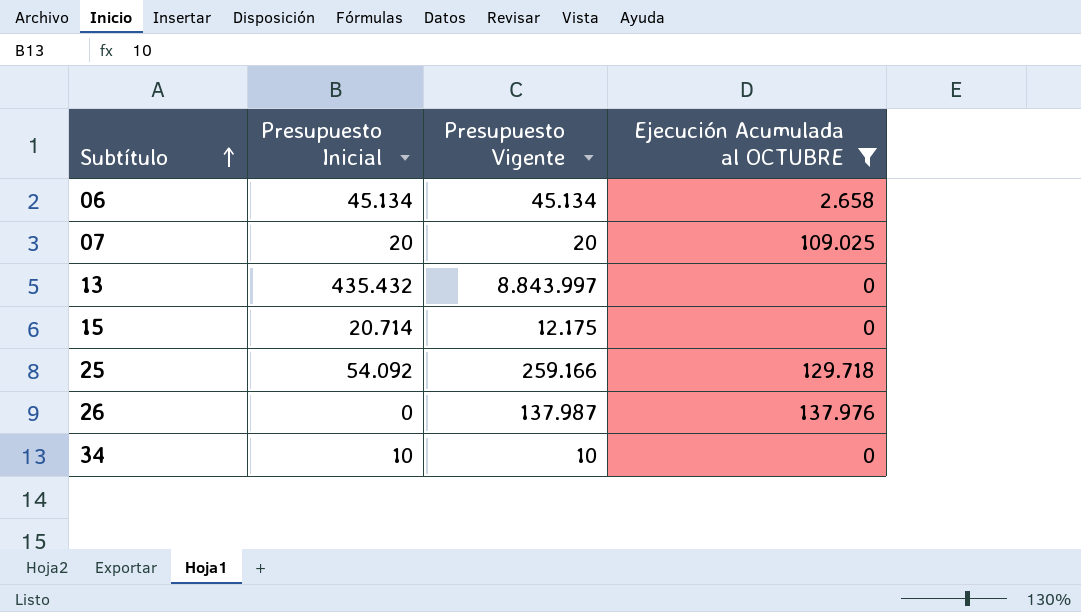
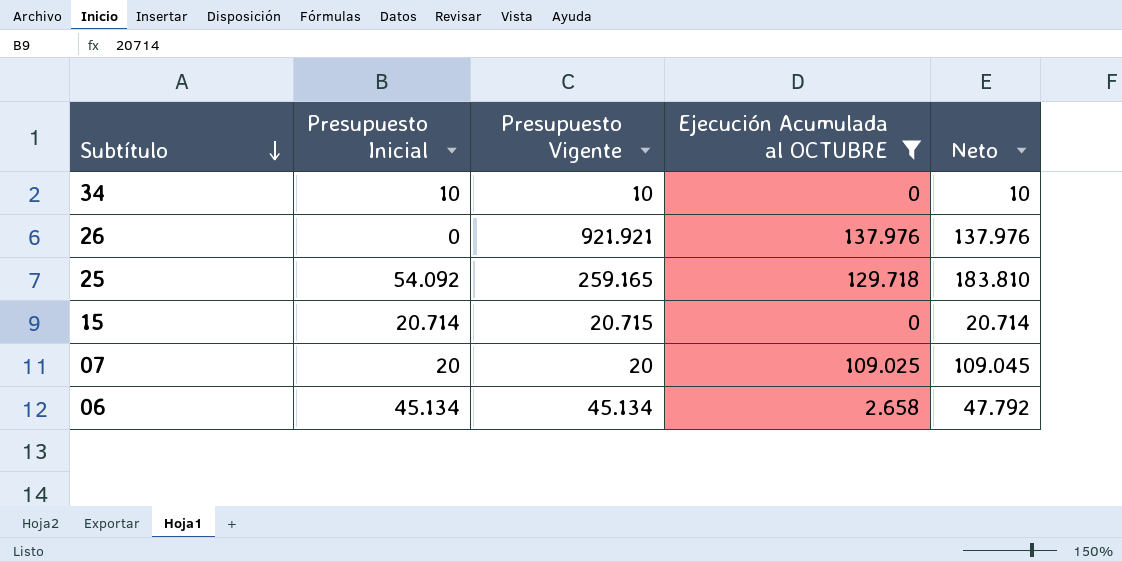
row order: Subtítulo ascending -> Subtítulo descending
column Neto | formula: none -> [Presupuesto Inicial] + [Ejecución Acumulada al OCTUBRE]
row 13: 435.432 | 8.843.997 | 0 -> none
26 | Presupuesto Vigente: 137.987 -> 921.921
25 | Presupuesto Vigente: 259.166 -> 259.165
15 | Presupuesto Vigente: 12.175 -> 20.715

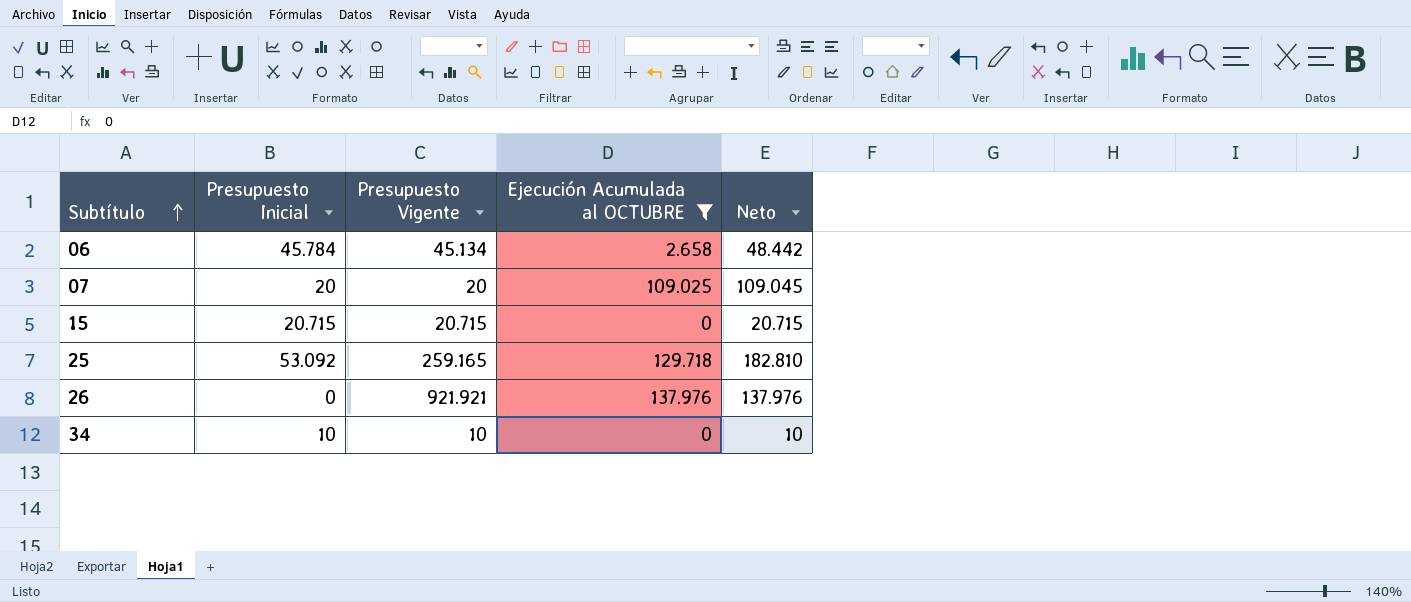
row order: Subtítulo descending -> Subtítulo ascending
06 | Presupuesto Inicial: 45.134 -> 45.784
06 | Neto: 47.792 -> 48.442
15 | Presupuesto Inicial: 20.714 -> 20.715
15 | Neto: 20.714 -> 20.715
25 | Presupuesto Inicial: 54.092 -> 53.092
25 | Neto: 183.810 -> 182.810

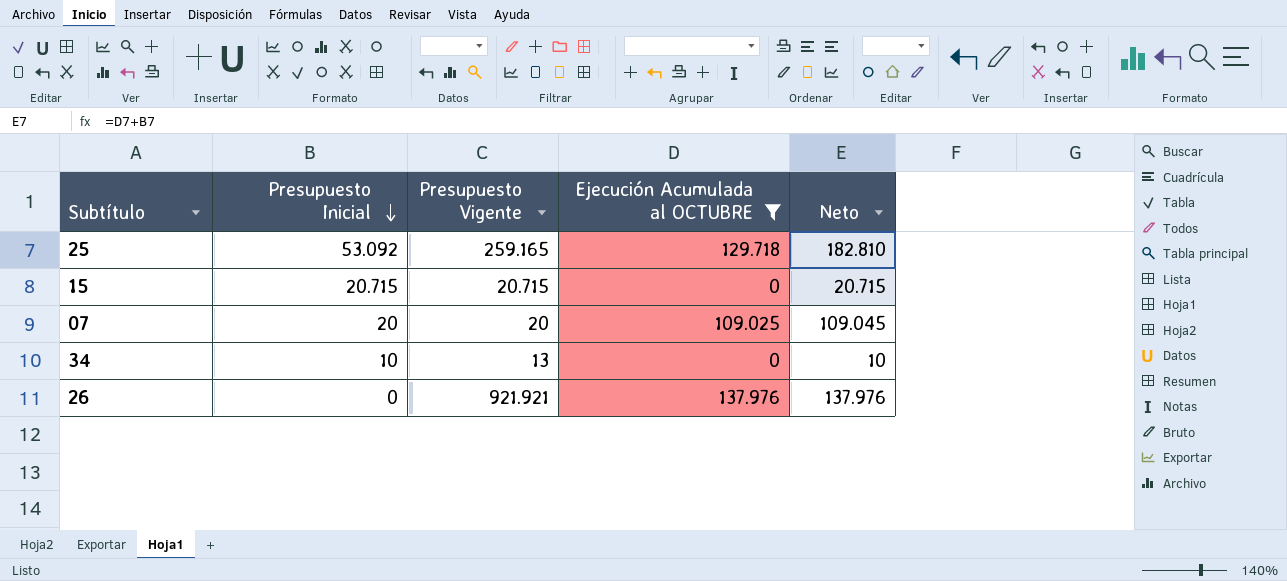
row order: Subtítulo ascending -> Presupuesto Inicial descending
row 06: 45.784 | 45.134 | 2.658 | 48.442 -> none
34 | Presupuesto Vigente: 10 -> 13

